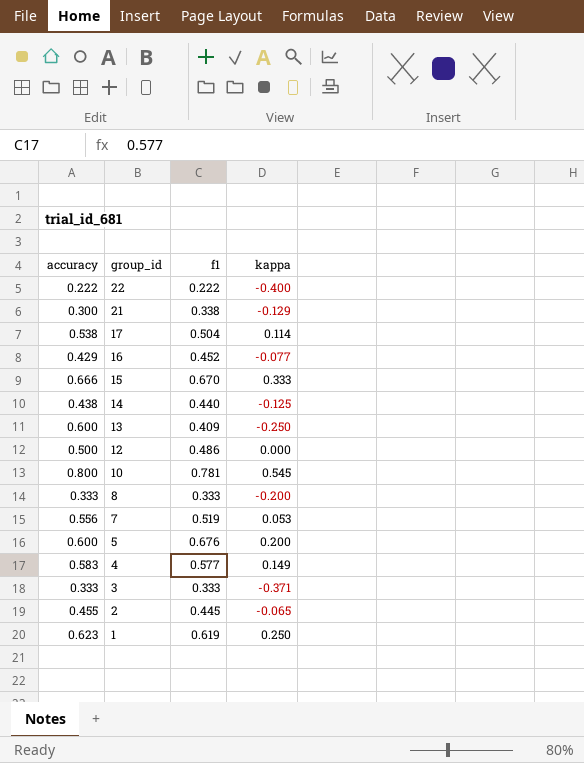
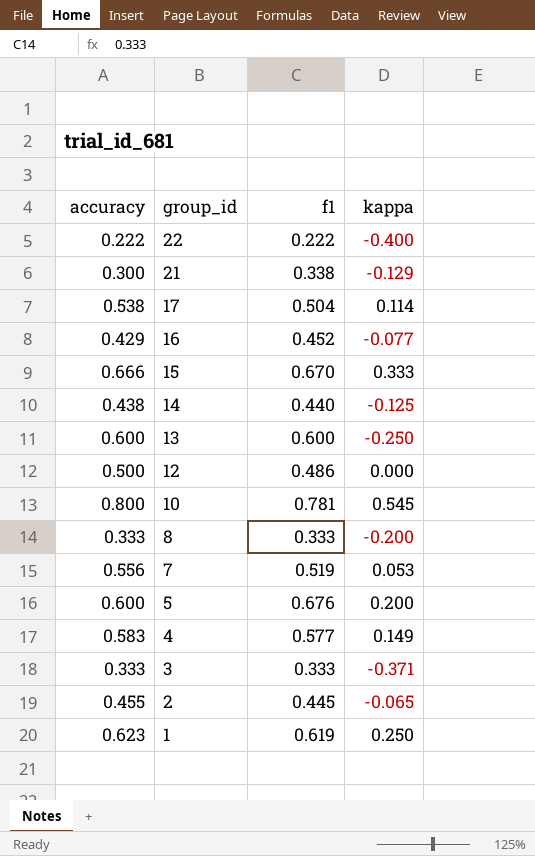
13 | f1: 0.409 -> 0.600

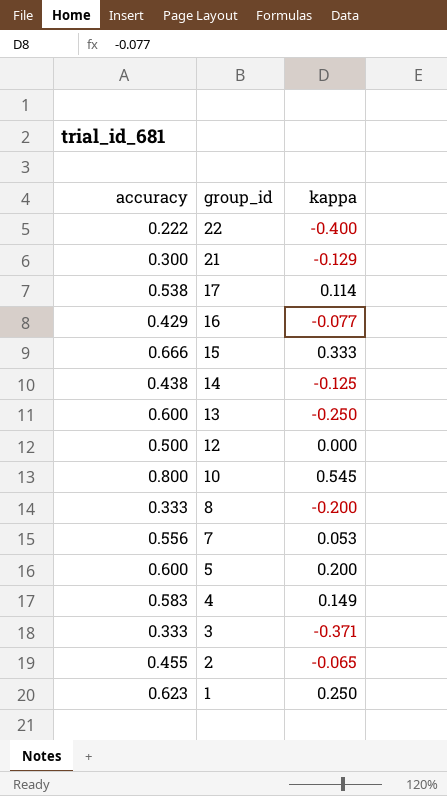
column f1 | position: 3 -> none

